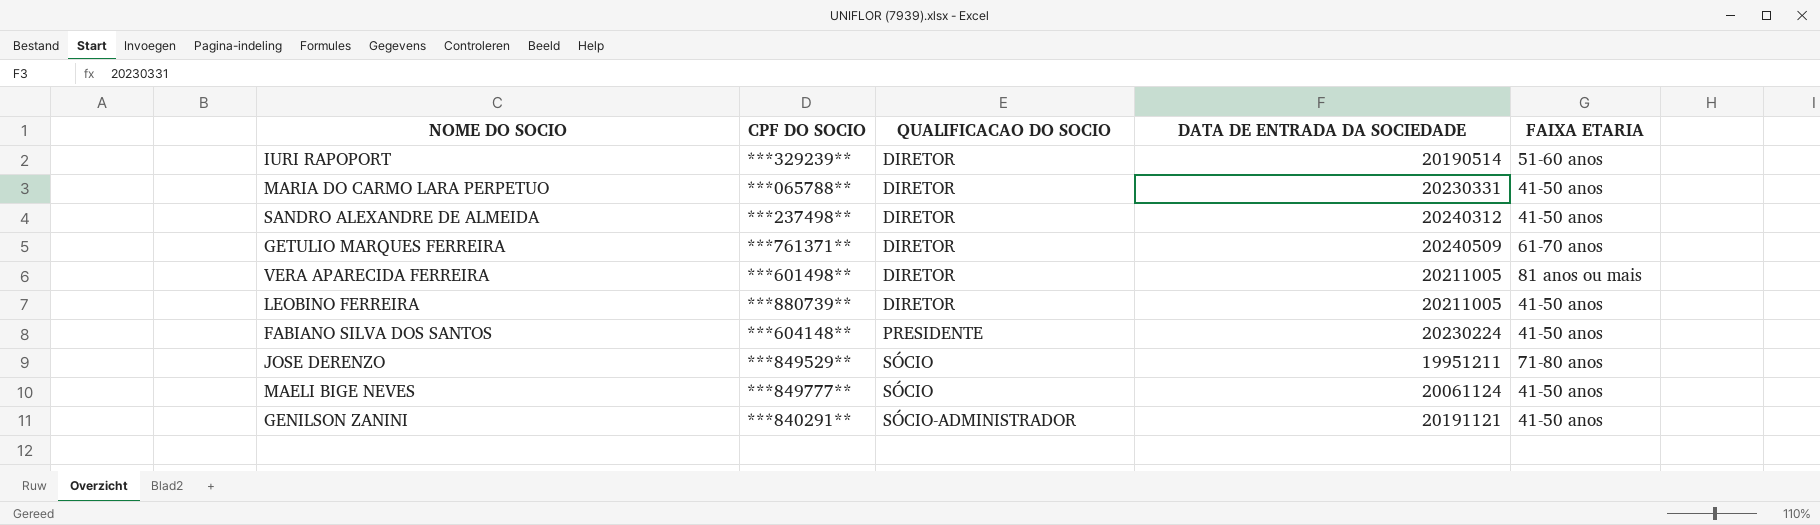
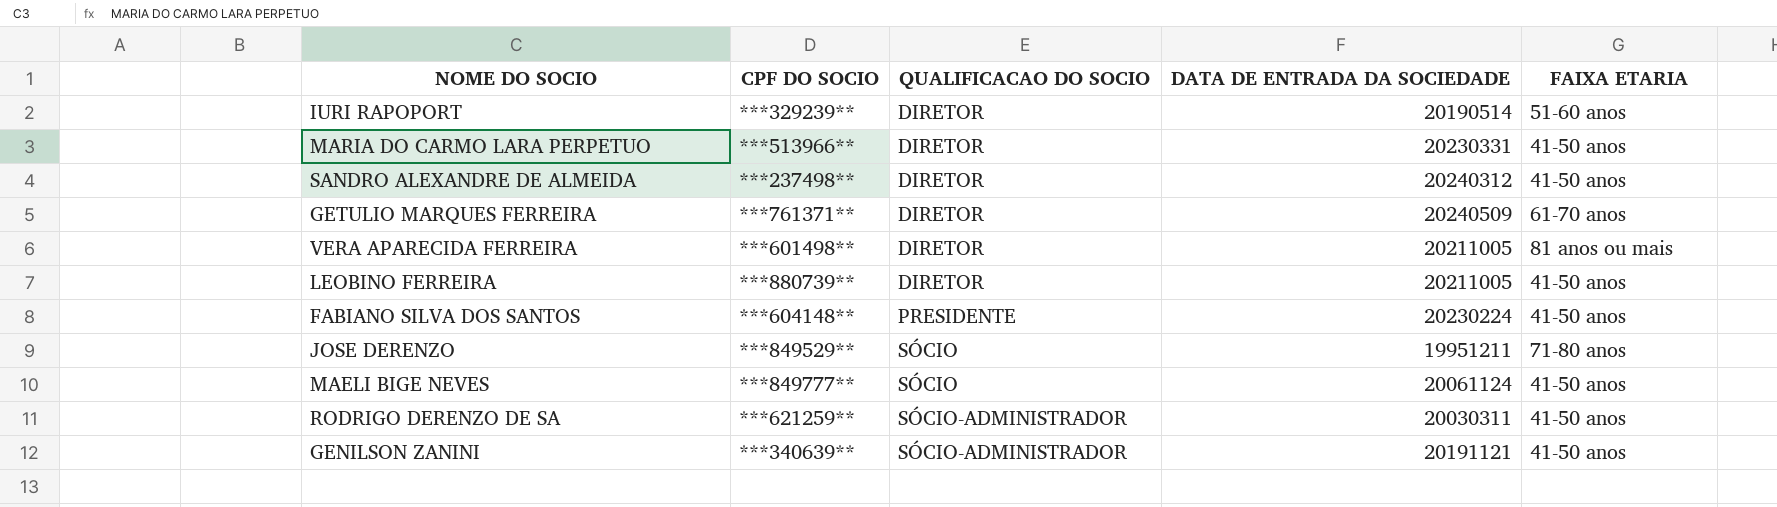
MARIA DO CARMO LARA PERPETUO | CPF DO SOCIO: ***065788** -> ***513966**
row RODRIGO DERENZO DE SA: none -> ***621259** | SÓCIO-ADMINISTRADOR | 20030311 | 41-50 anos
GENILSON ZANINI | CPF DO SOCIO: ***840291** -> ***340639**

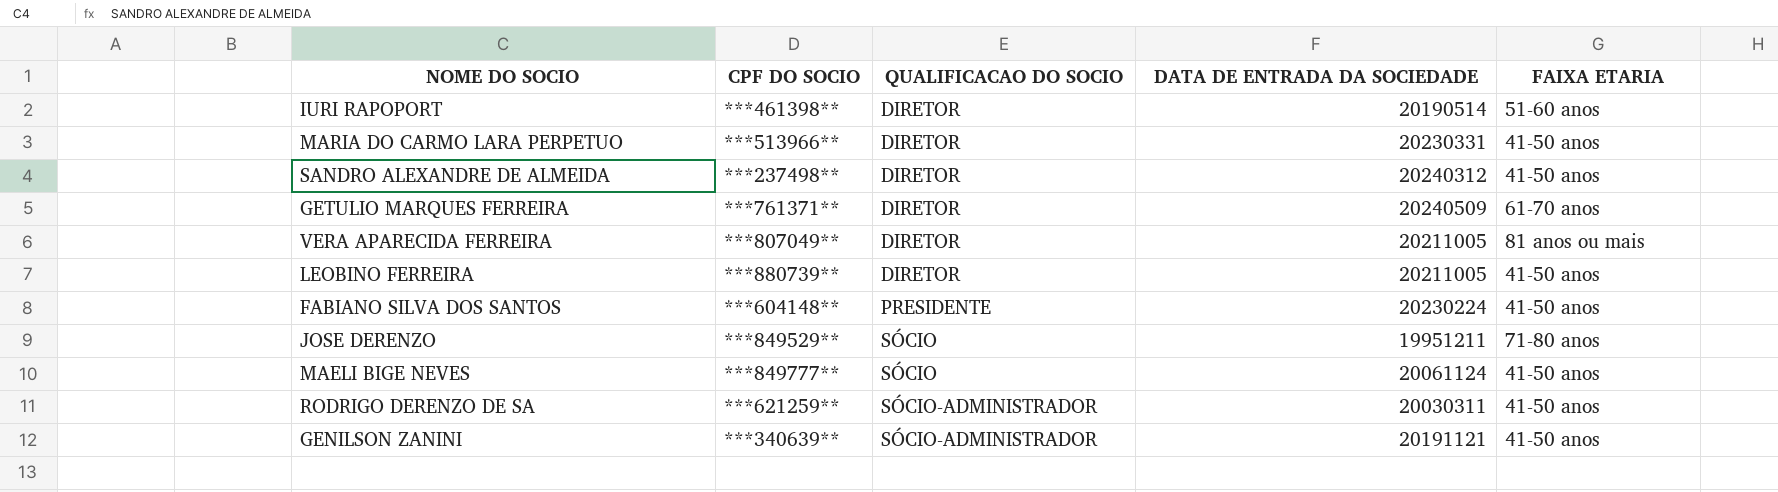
IURI RAPOPORT | CPF DO SOCIO: ***329239** -> ***461398**
VERA APARECIDA FERREIRA | CPF DO SOCIO: ***601498** -> ***807049**

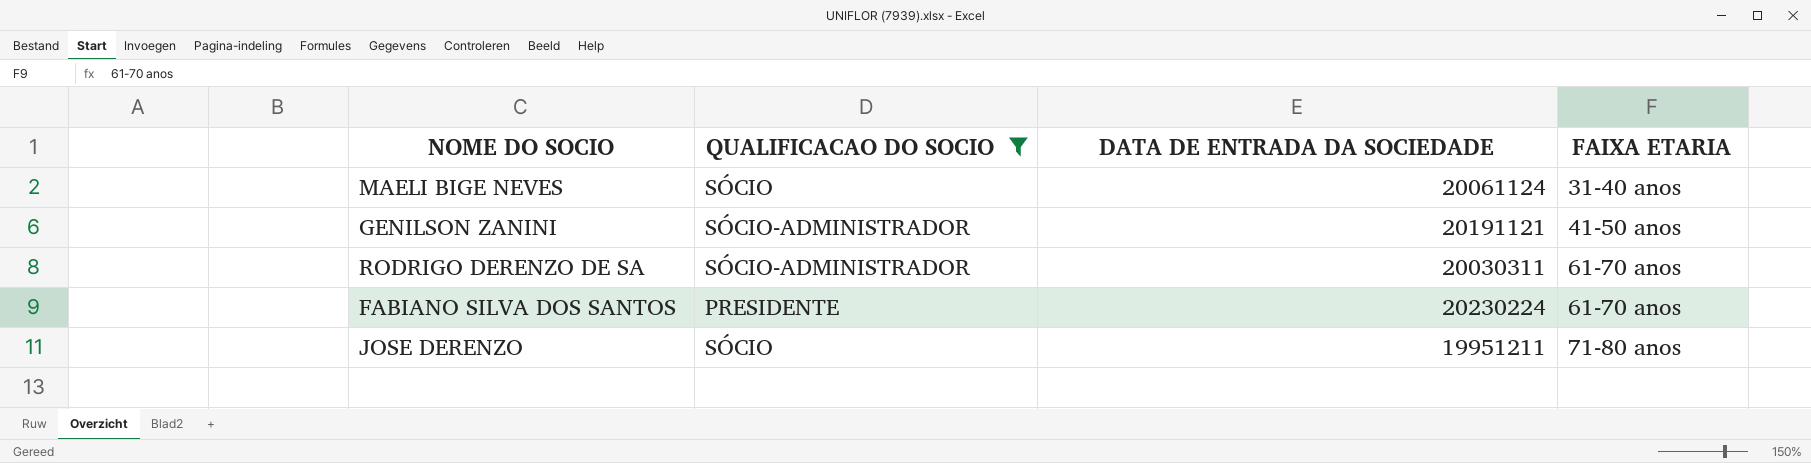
filter: none -> QUALIFICACAO DO SOCIO != DIRETOR
row order: QUALIFICACAO DO SOCIO ascending -> FAIXA ETARIA ascending
column CPF DO SOCIO | position: 2 -> none
MAELI BIGE NEVES | FAIXA ETARIA: 41-50 anos -> 31-40 anos
RODRIGO DERENZO DE SA | FAIXA ETARIA: 41-50 anos -> 61-70 anos
FABIANO SILVA DOS SANTOS | FAIXA ETARIA: 41-50 anos -> 61-70 anos

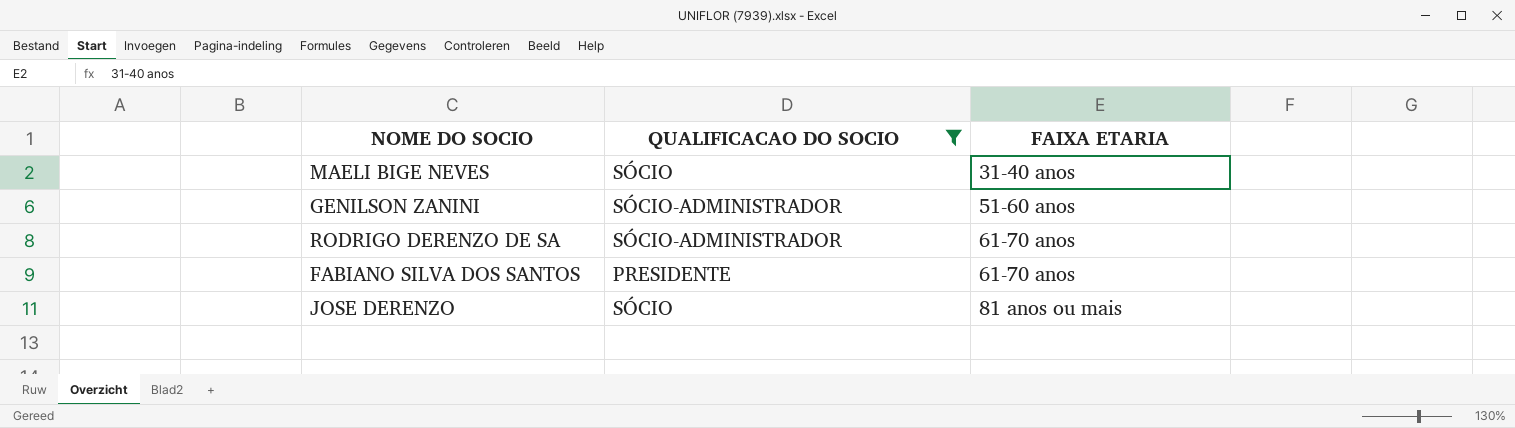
column DATA DE ENTRADA DA SOCIEDADE | position: 3 -> none
GENILSON ZANINI | FAIXA ETARIA: 41-50 anos -> 51-60 anos
JOSE DERENZO | FAIXA ETARIA: 71-80 anos -> 81 anos ou mais

